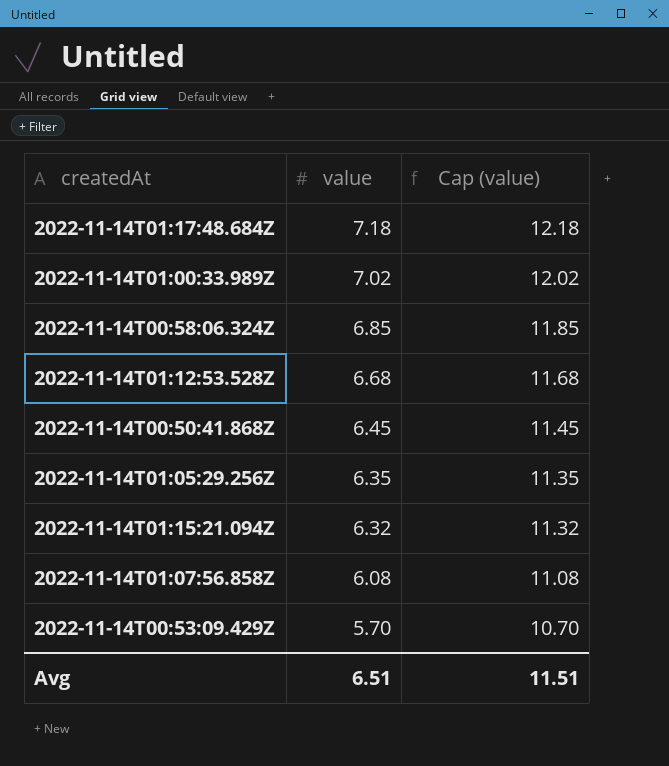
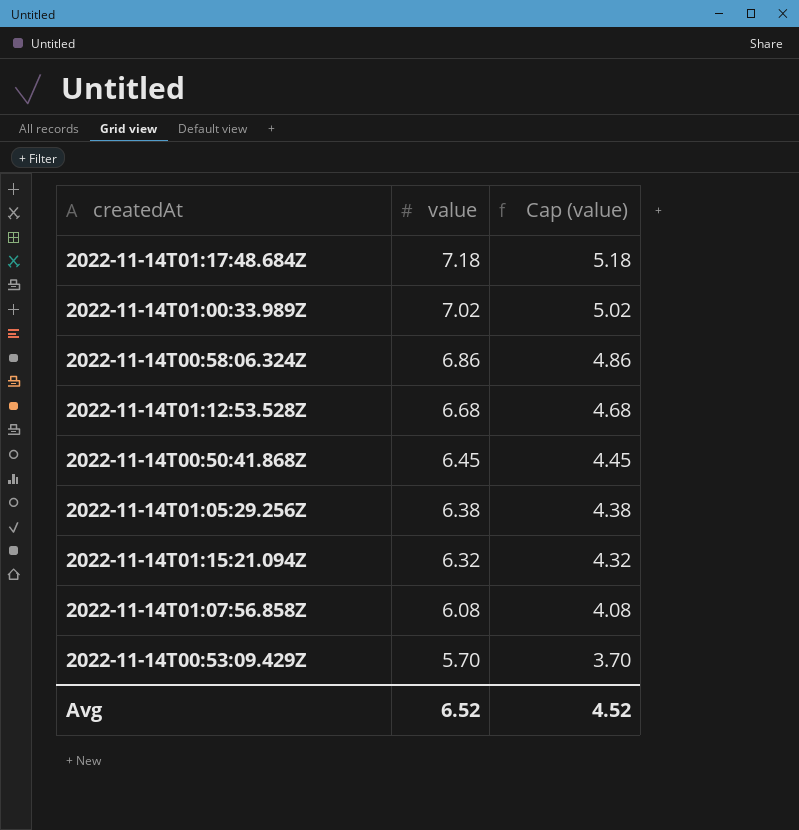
column Cap (value) | formula: [value] + 5 -> [value] - 2
2022-11-14T00:58:06.324Z | value: 6.85 -> 6.86
2022-11-14T01:05:29.256Z | value: 6.35 -> 6.38
Avg | value: 6.51 -> 6.52
Avg | Cap (value): 11.51 -> 4.52

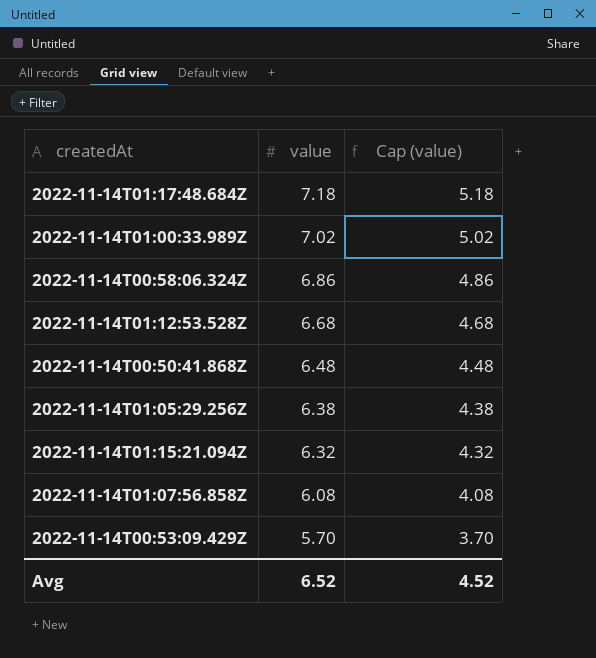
2022-11-14T00:50:41.868Z | value: 6.45 -> 6.48
2022-11-14T00:50:41.868Z | Cap (value): 4.45 -> 4.48

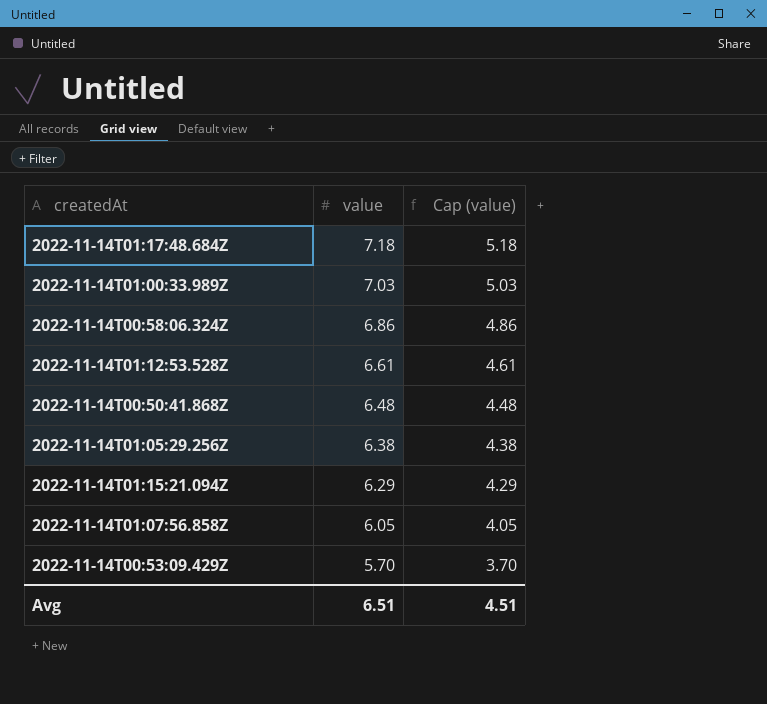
2022-11-14T01:00:33.989Z | value: 7.02 -> 7.03
2022-11-14T01:00:33.989Z | Cap (value): 5.02 -> 5.03
2022-11-14T01:12:53.528Z | value: 6.68 -> 6.61
2022-11-14T01:12:53.528Z | Cap (value): 4.68 -> 4.61
2022-11-14T01:15:21.094Z | value: 6.32 -> 6.29
2022-11-14T01:15:21.094Z | Cap (value): 4.32 -> 4.29
2022-11-14T01:07:56.858Z | value: 6.08 -> 6.05
2022-11-14T01:07:56.858Z | Cap (value): 4.08 -> 4.05
Avg | value: 6.52 -> 6.51
Avg | Cap (value): 4.52 -> 4.51

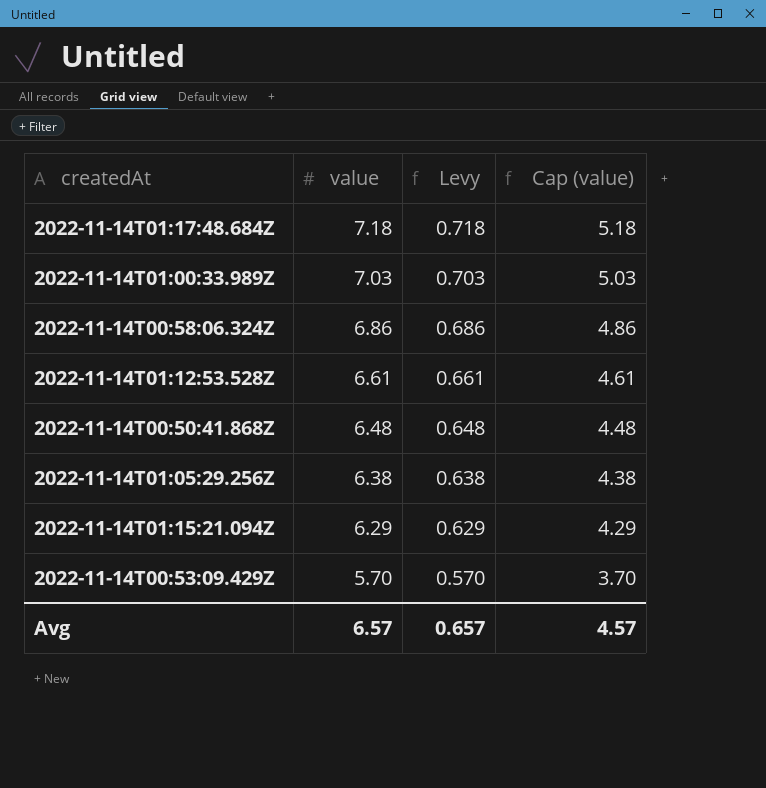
column Levy | formula: none -> [value] * 0.1
row 2022-11-14T01:07:56.858Z: 6.05 | 4.05 -> none
Avg | value: 6.51 -> 6.57
Avg | Cap (value): 4.51 -> 4.57

